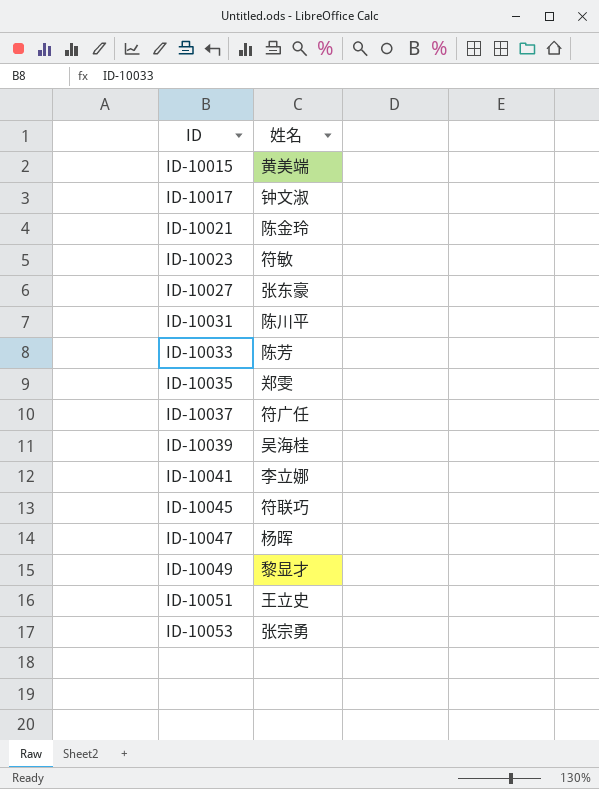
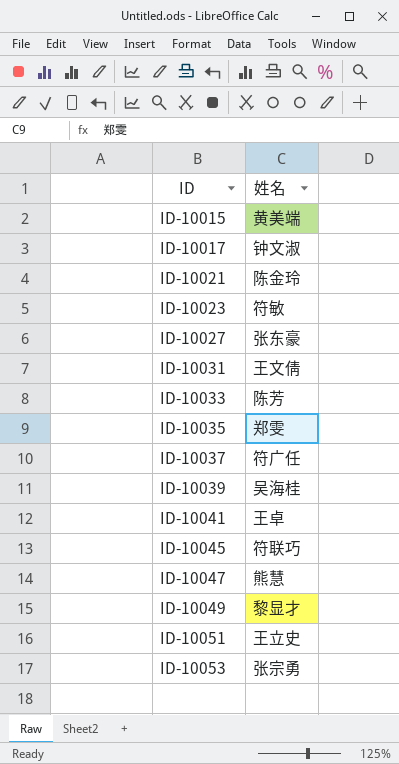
ID-10031 | 姓名: 陈川平 -> 王文倩
ID-10041 | 姓名: 李立娜 -> 王卓
ID-10047 | 姓名: 杨晖 -> 熊慧

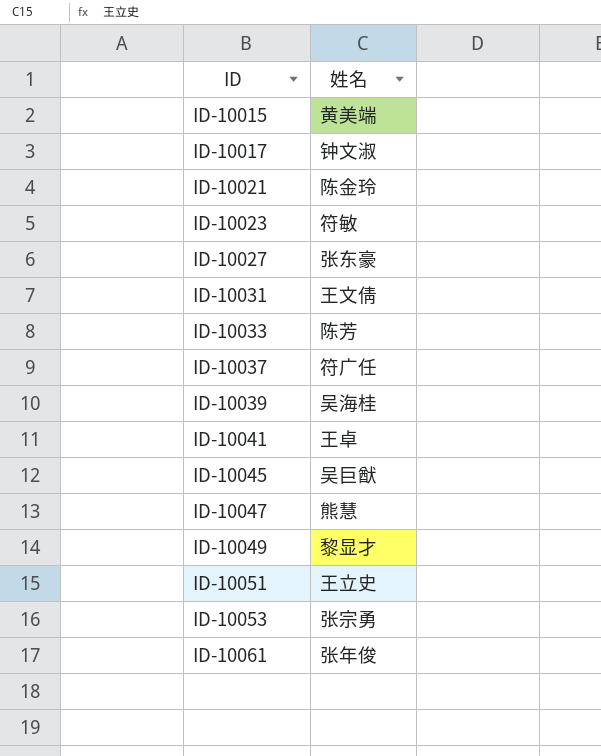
row ID-10035: 郑雯 -> none
ID-10045 | 姓名: 符联巧 -> 吴巨猷
row ID-10061: none -> 张年俊

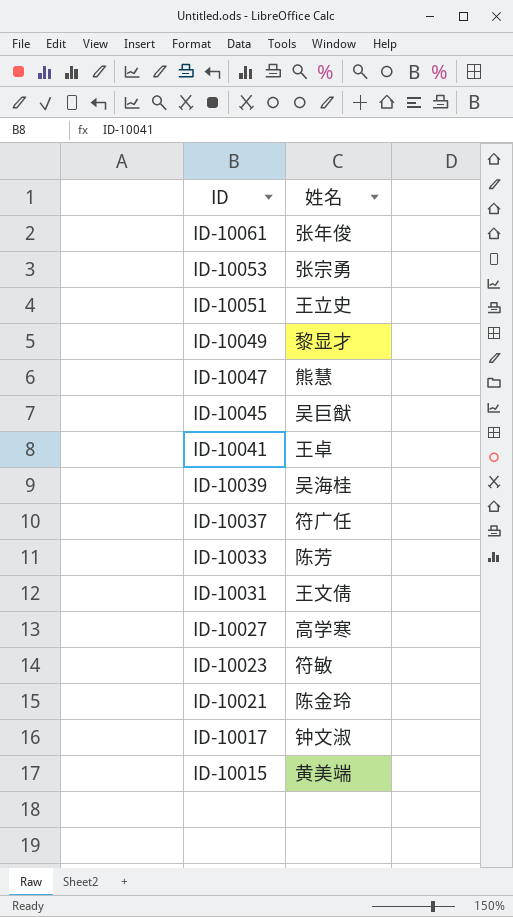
row order: ID ascending -> ID descending
ID-10027 | 姓名: 张东豪 -> 高学寒

